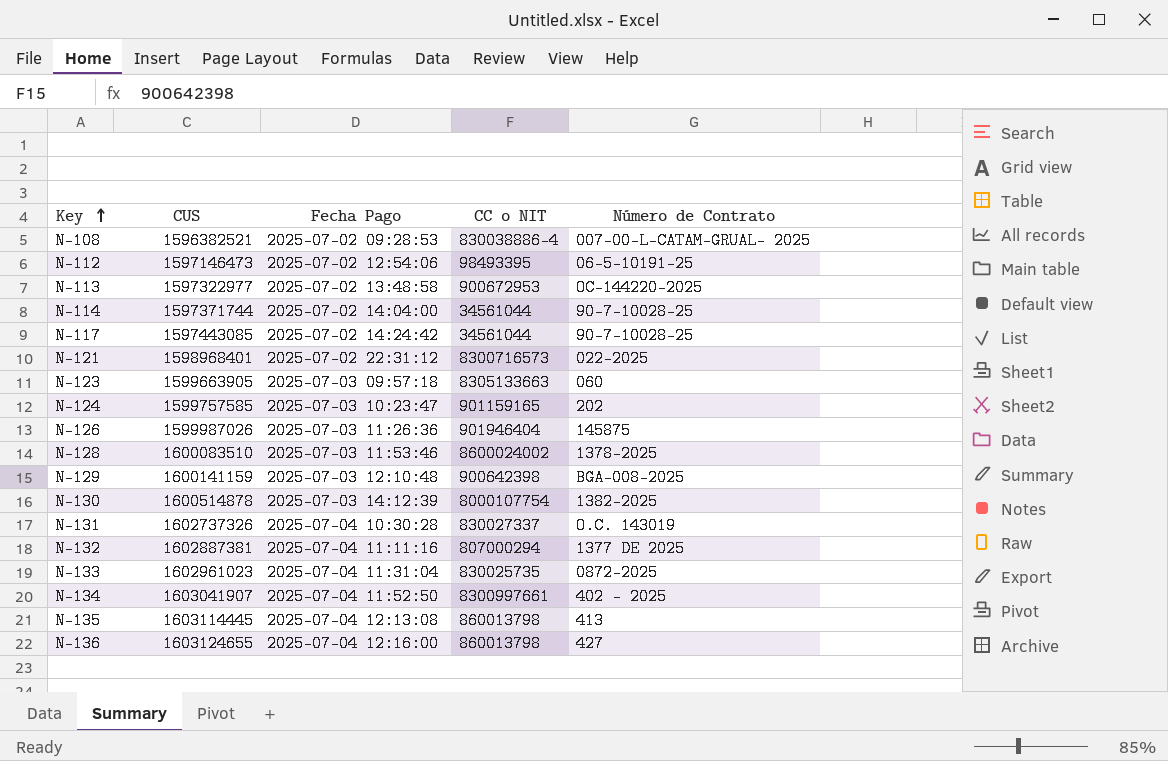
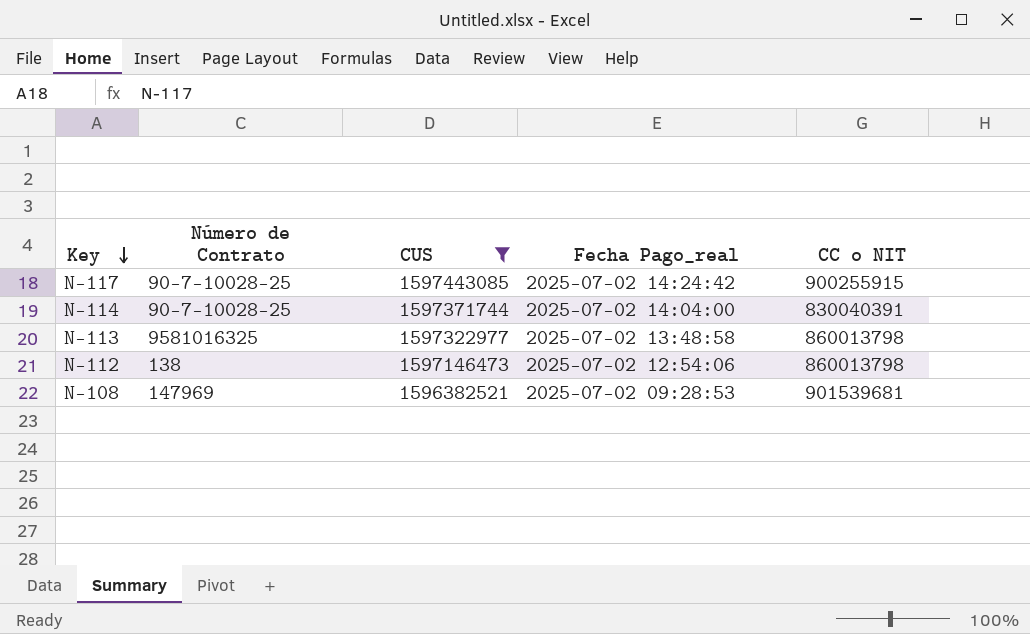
filter: none -> CUS <= 1597443085
row order: Key ascending -> Key descending
column Número de Contrato | position: 5 -> 2
column name: Fecha Pago -> Fecha Pago_real
N-117 | CC o NIT: 34561044 -> 900255915
N-114 | CC o NIT: 34561044 -> 830040391
N-113 | Número de Contrato: OC-144220-2025 -> 9581016325
N-113 | CC o NIT: 900672953 -> 860013798
N-112 | Número de Contrato: 06-5-10191-25 -> 138
N-112 | CC o NIT: 98493395 -> 860013798
N-108 | Número de Contrato: 007-00-L-CATAM-GRUAL- 2025 -> 147969
N-108 | CC o NIT: 830038886-4 -> 901539681

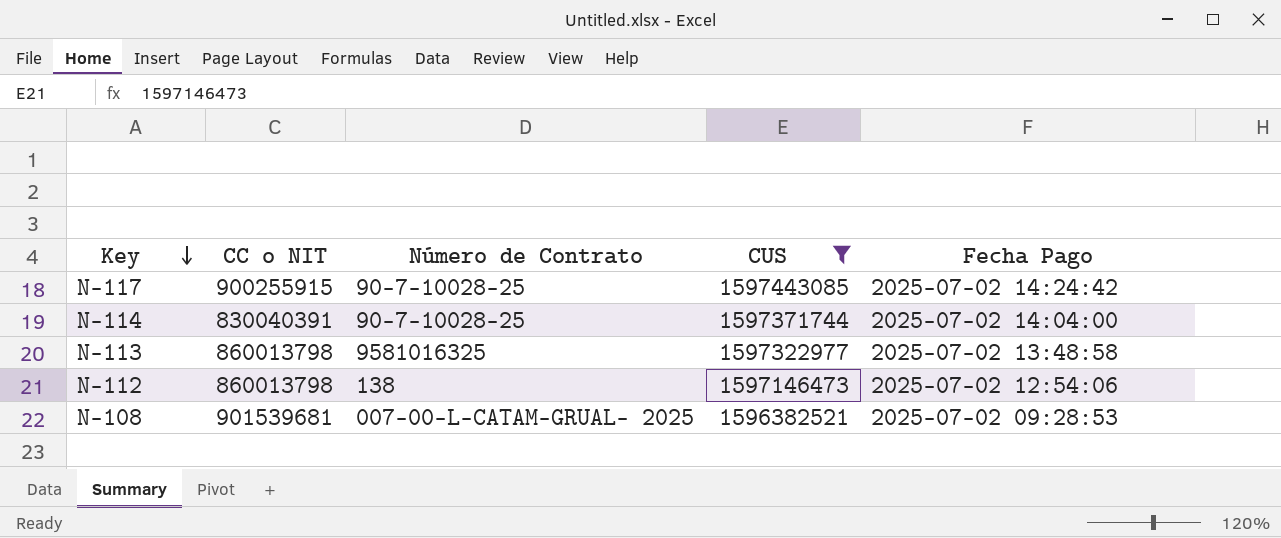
column CC o NIT | position: 5 -> 2
column name: Fecha Pago_real -> Fecha Pago
N-108 | Número de Contrato: 147969 -> 007-00-L-CATAM-GRUAL- 2025

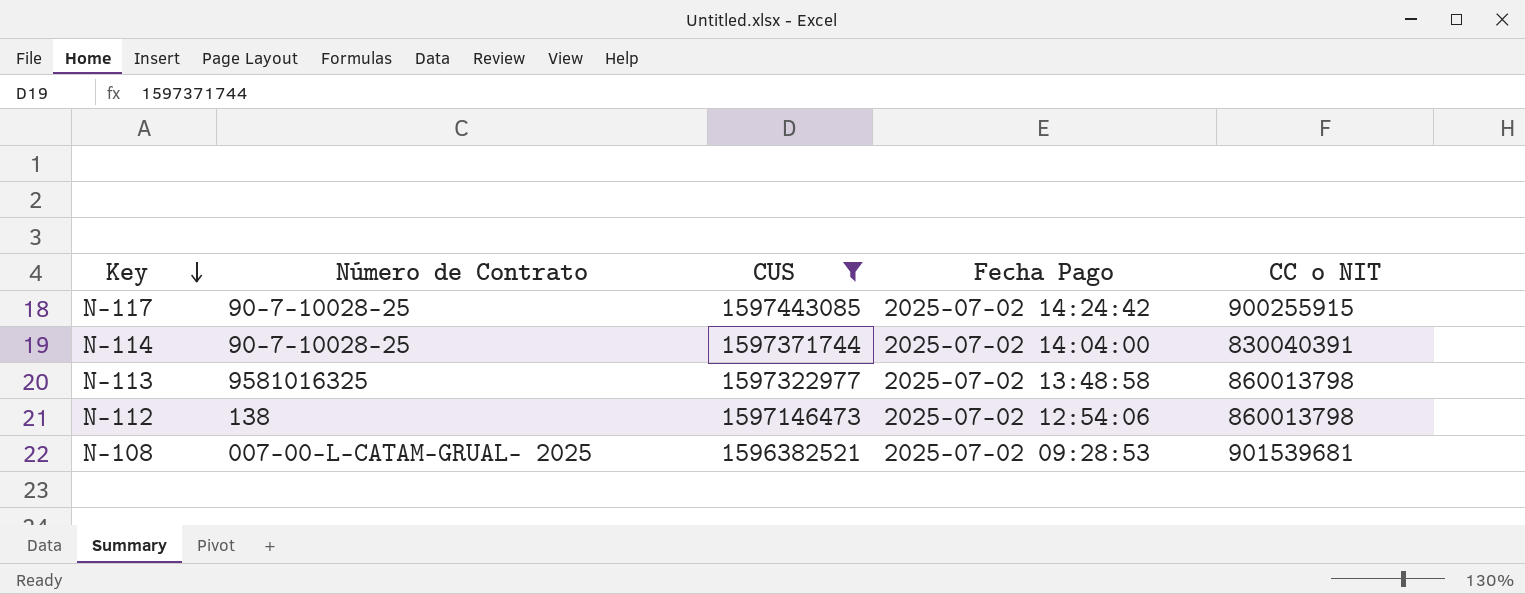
column CC o NIT | position: 2 -> 5

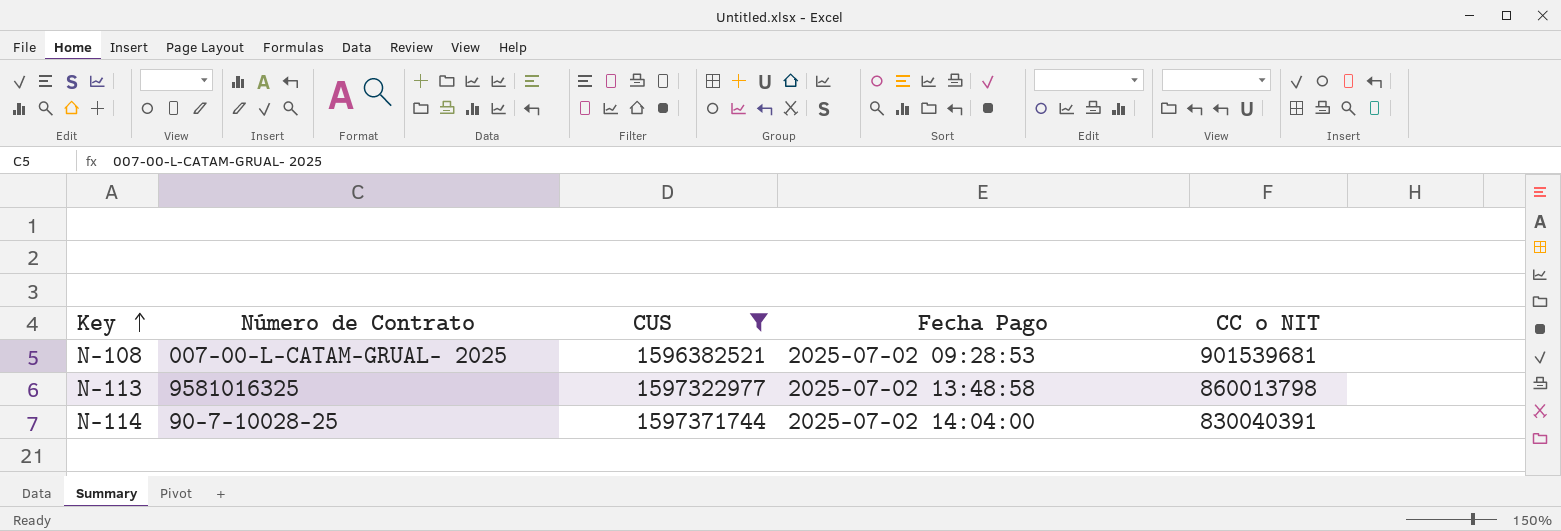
row order: Key descending -> Key ascending
row N-117: 90-7-10028-25 | 1597443085 | 2025-07-02 14:24:42 | 900255915 -> none
row N-112: 138 | 1597146473 | 2025-07-02 12:54:06 | 860013798 -> none

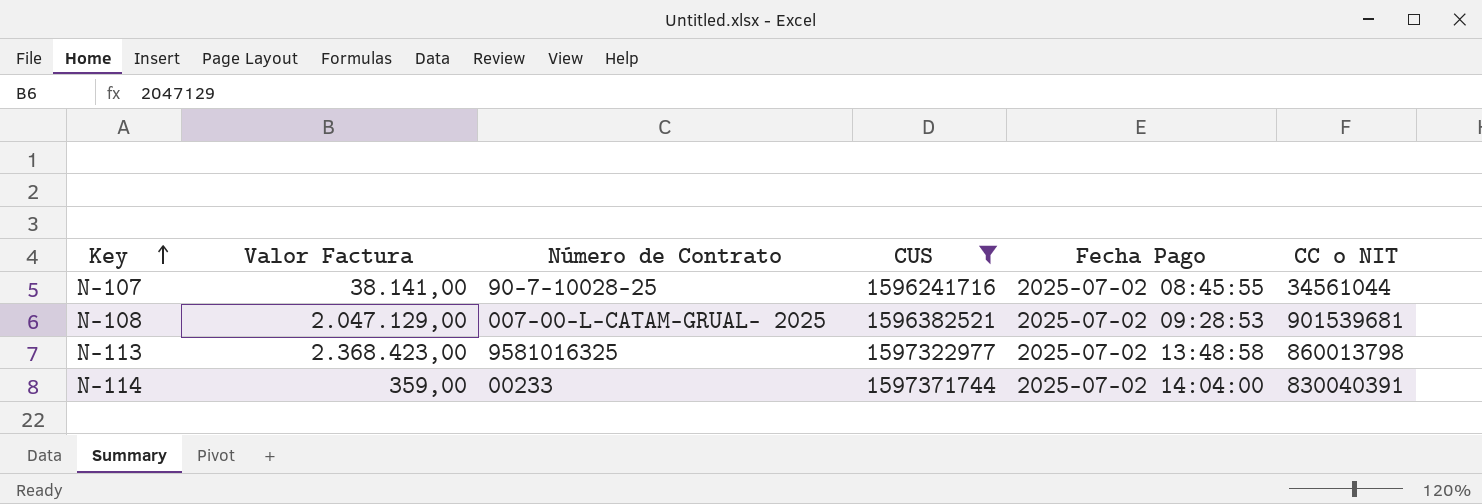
column Valor Factura | position: none -> 2
row N-107: none -> 38.141,00 | 90-7-10028-25 | 1596241716 | 2025-07-02 08:45:55 | 34561044
N-114 | Número de Contrato: 90-7-10028-25 -> 00233

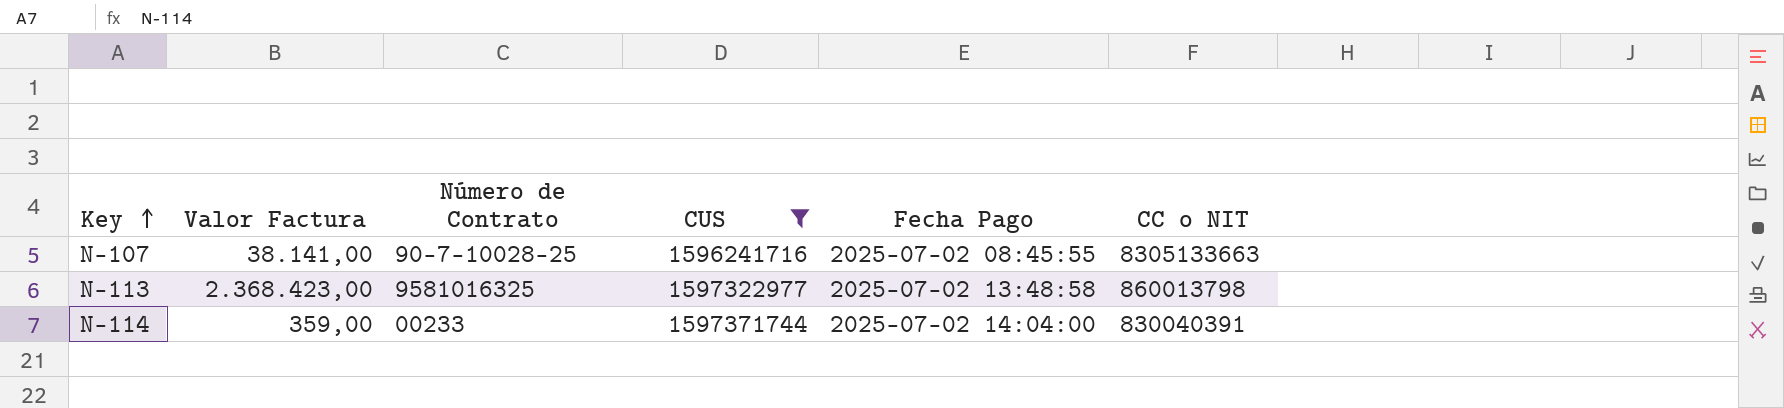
row N-108: 2.047.129,00 | 007-00-L-CATAM-GRUAL- 2025 | 1596382521 | 2025-07-02 09:28:53 | 901539681 -> none
N-107 | CC o NIT: 34561044 -> 8305133663

